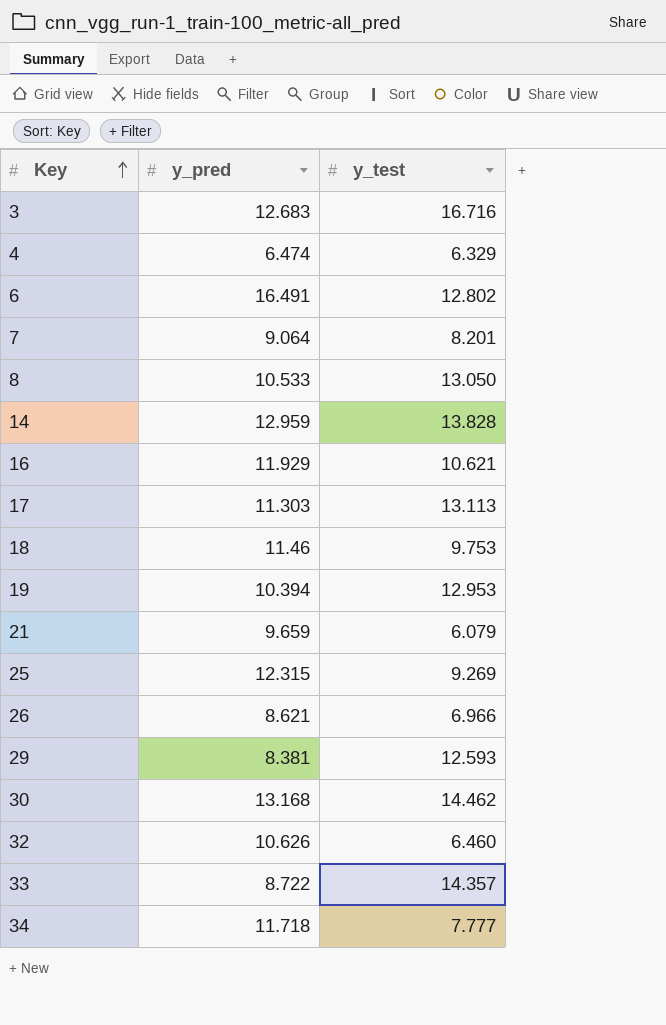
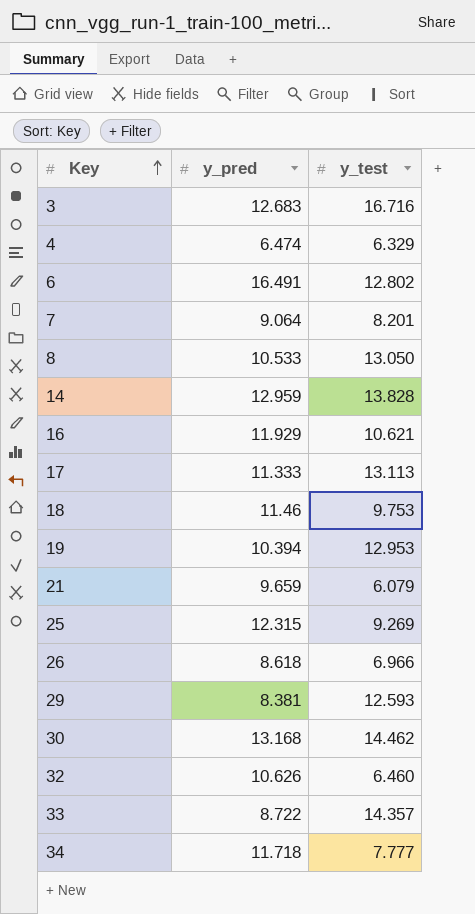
17 | y_pred: 11.303 -> 11.333
26 | y_pred: 8.621 -> 8.618

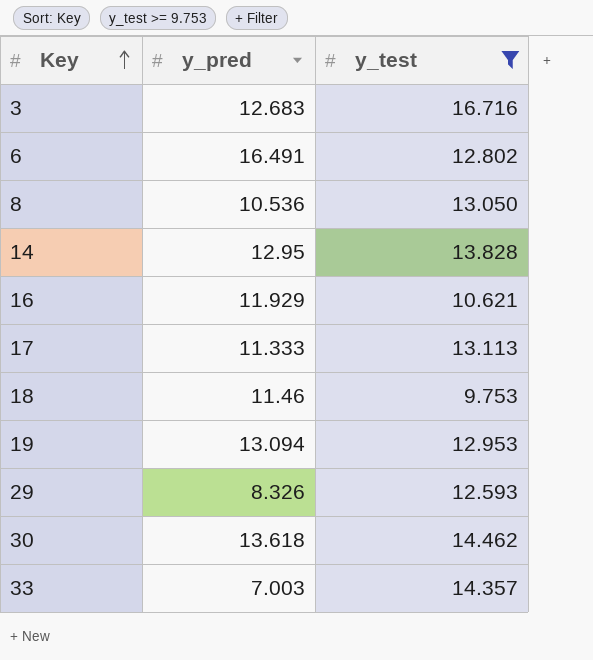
filter: none -> y_test >= 9.753
8 | y_pred: 10.533 -> 10.536
14 | y_pred: 12.959 -> 12.95
19 | y_pred: 10.394 -> 13.094
29 | y_pred: 8.381 -> 8.326
30 | y_pred: 13.168 -> 13.618
33 | y_pred: 8.722 -> 7.003

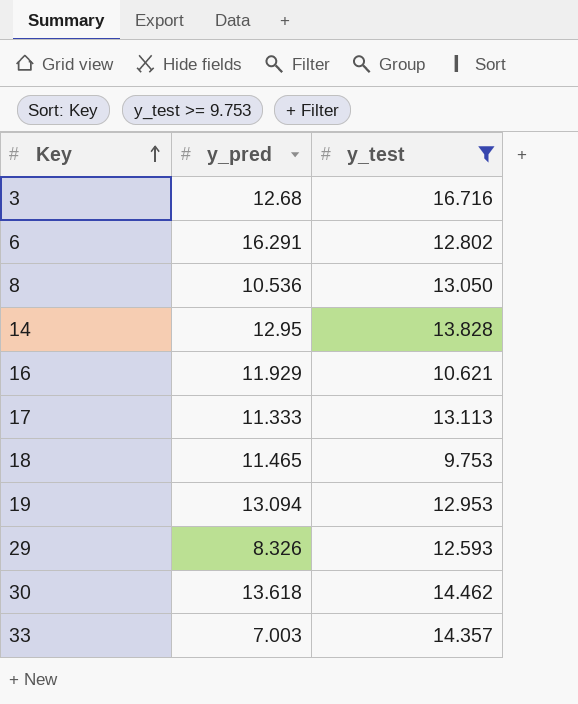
3 | y_pred: 12.683 -> 12.68
6 | y_pred: 16.491 -> 16.291
18 | y_pred: 11.46 -> 11.465

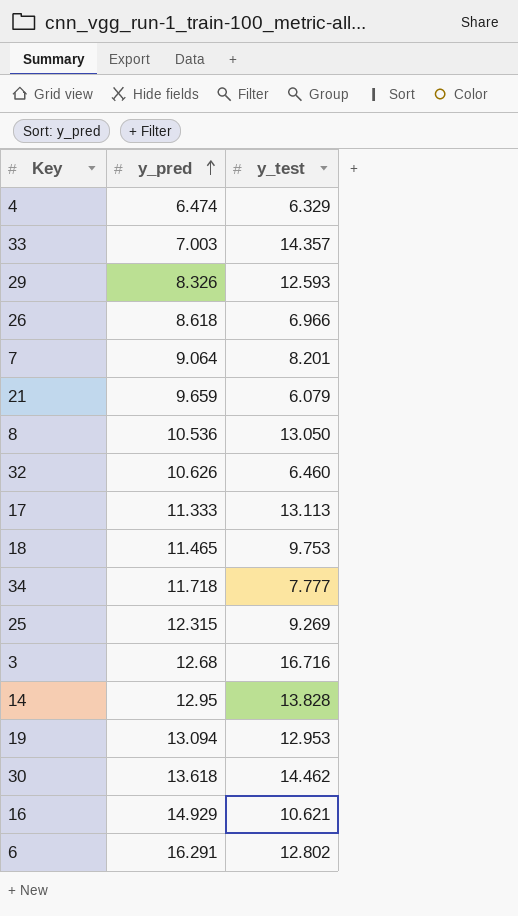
filter: y_test >= 9.753 -> none
row order: Key ascending -> y_pred ascending
16 | y_pred: 11.929 -> 14.929

